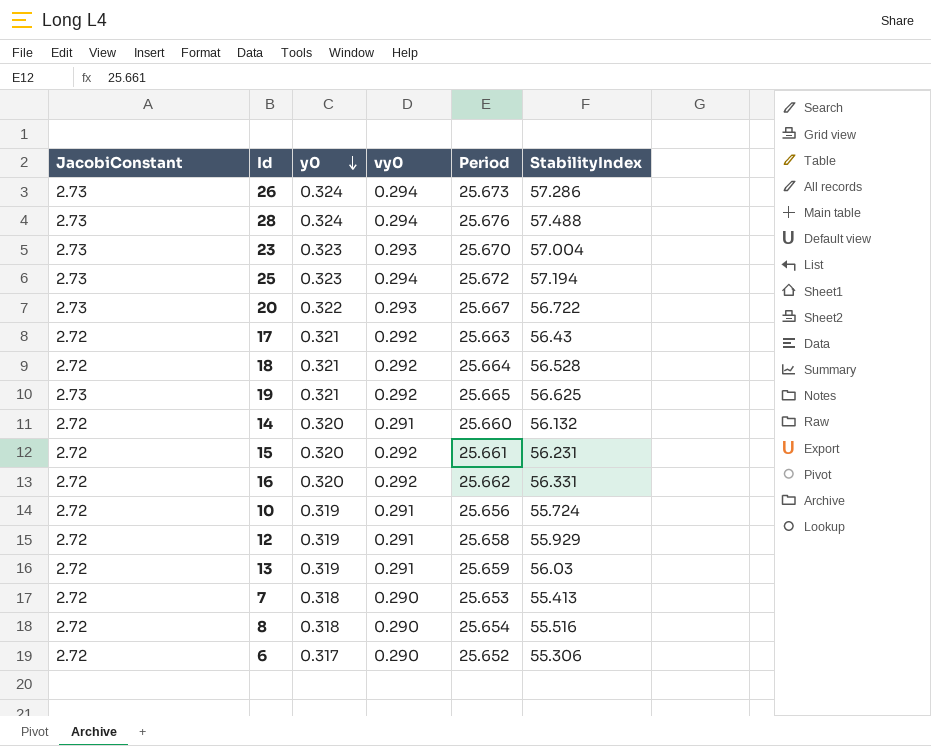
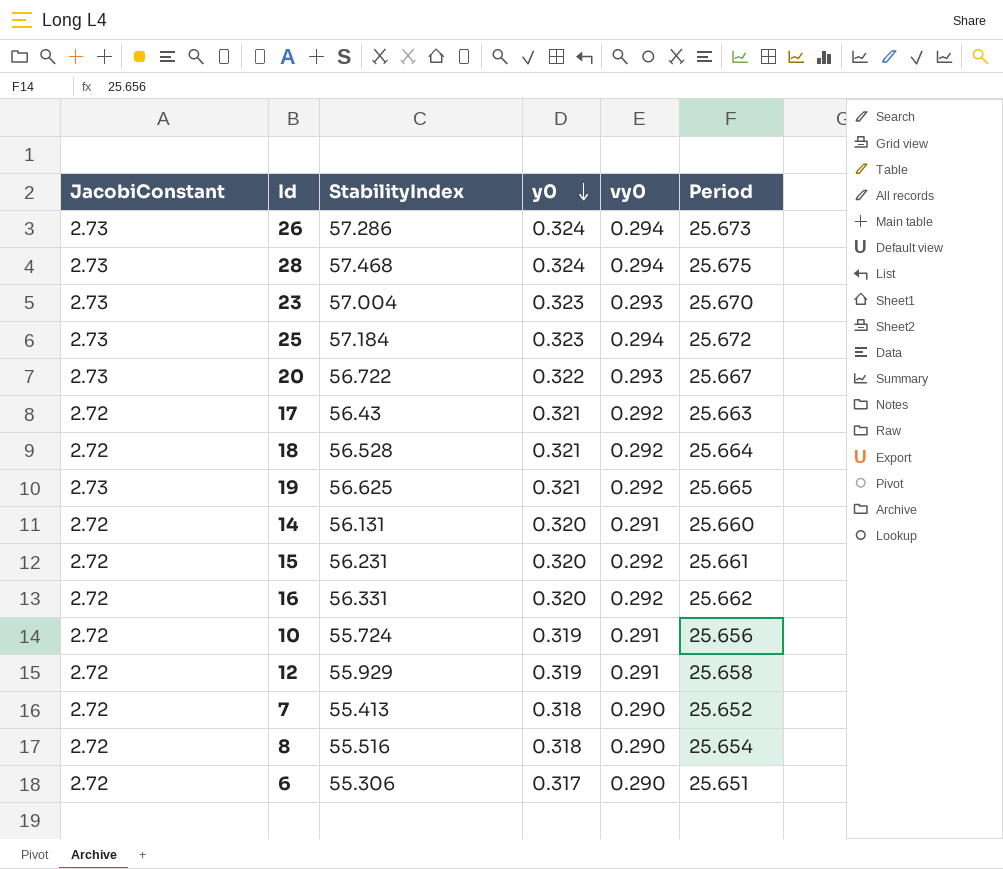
column StabilityIndex | position: 6 -> 3
row 13: 2.72 | 0.319 | 0.291 | 25.659 | 56.03 -> none
28 | StabilityIndex: 57.488 -> 57.468
28 | Period: 25.676 -> 25.675
25 | StabilityIndex: 57.194 -> 57.184
14 | StabilityIndex: 56.132 -> 56.131
7 | Period: 25.653 -> 25.652
6 | Period: 25.652 -> 25.651

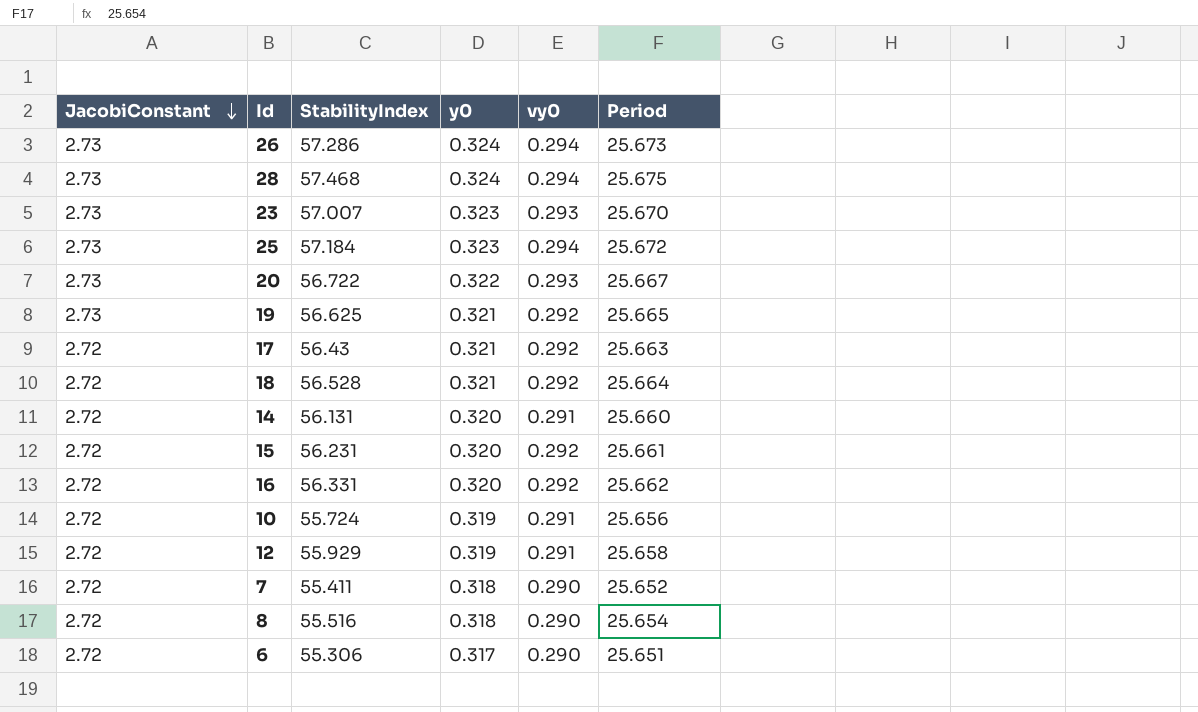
row order: y0 descending -> JacobiConstant descending
23 | StabilityIndex: 57.004 -> 57.007
7 | StabilityIndex: 55.413 -> 55.411

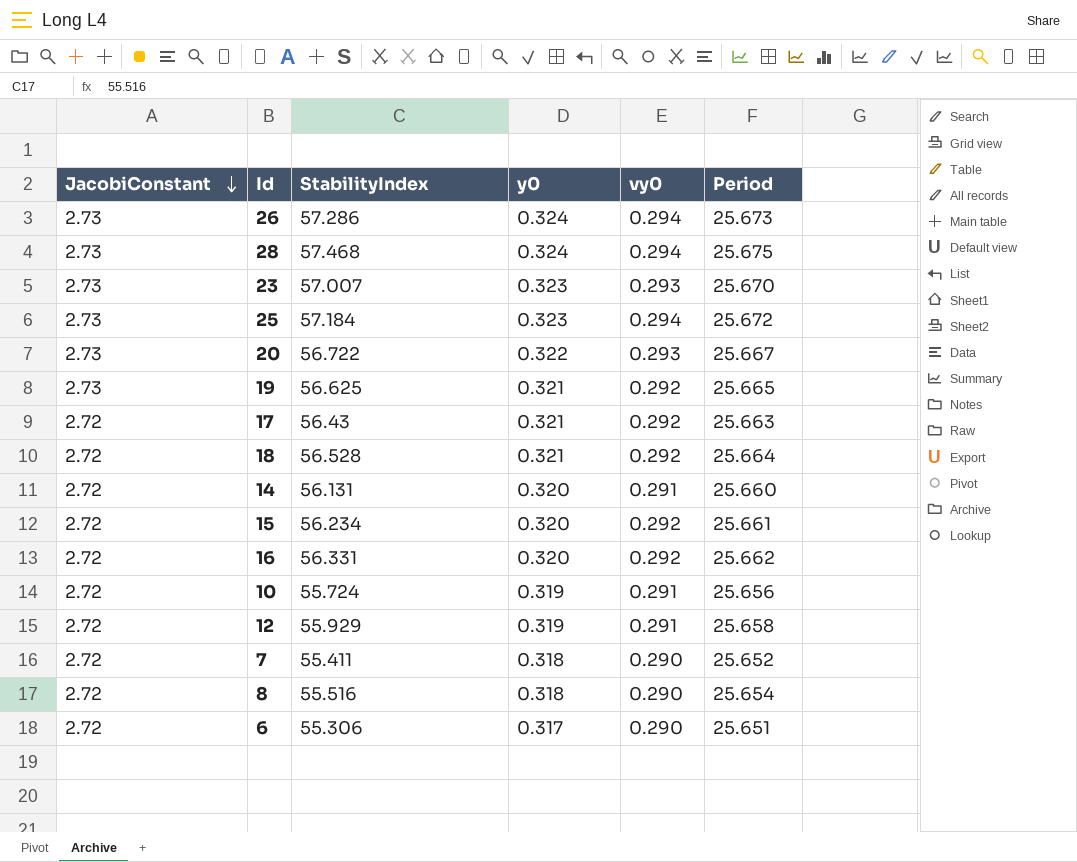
15 | StabilityIndex: 56.231 -> 56.234

